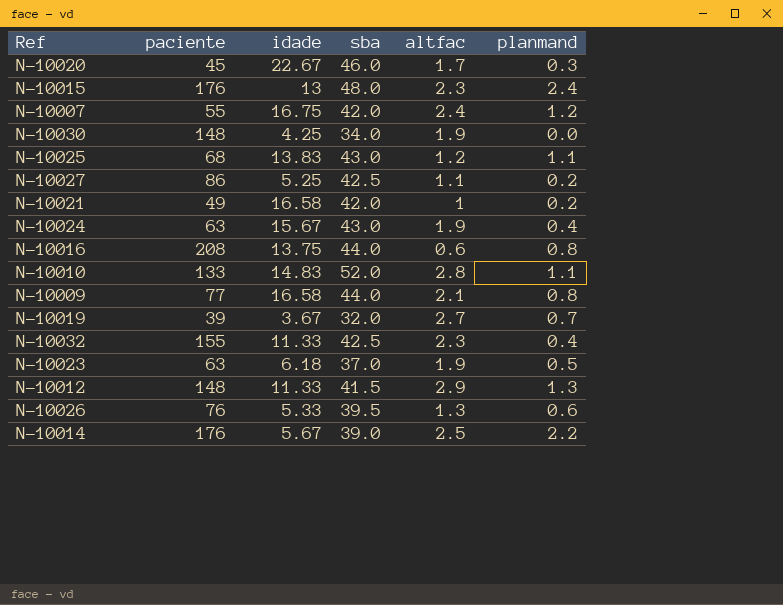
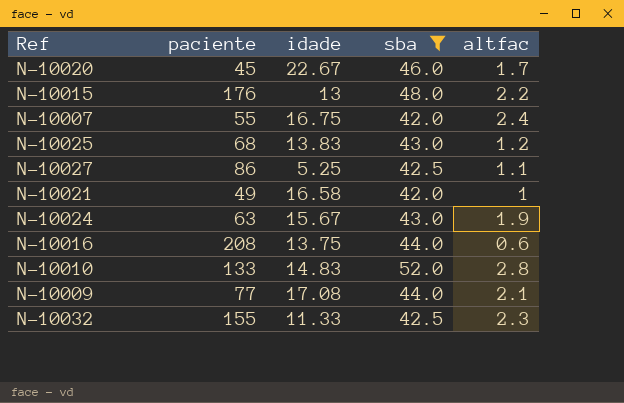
filter: none -> sba >= 42.0
column planmand | position: 6 -> none
N-10015 | altfac: 2.3 -> 2.2
N-10009 | idade: 16.58 -> 17.08

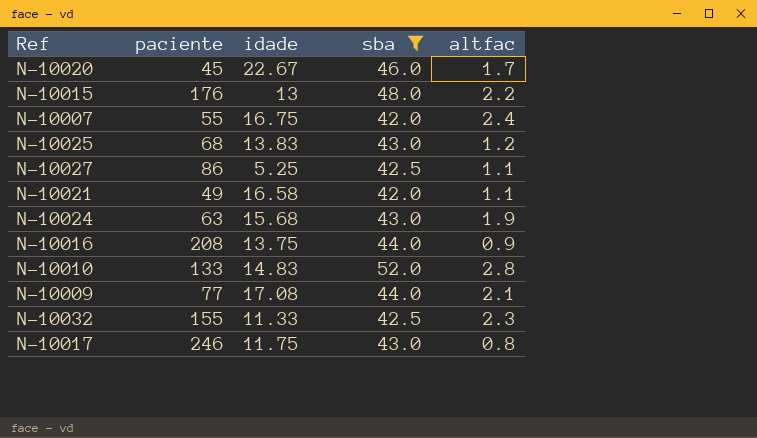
N-10021 | altfac: 1 -> 1.1
N-10024 | idade: 15.67 -> 15.68
N-10016 | altfac: 0.6 -> 0.9
row N-10017: none -> 246 | 11.75 | 43.0 | 0.8

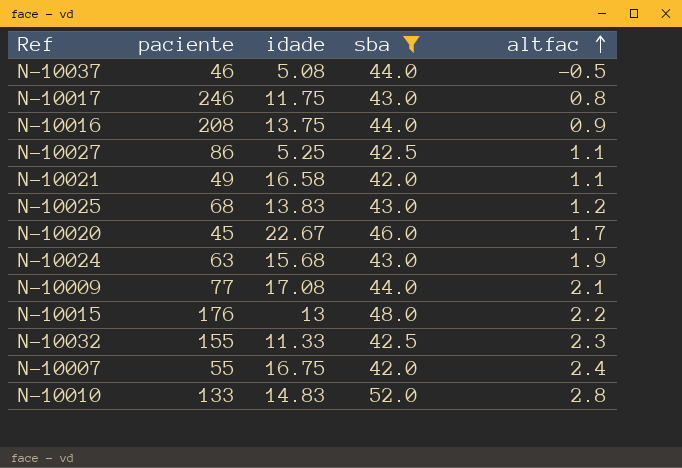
row order: none -> altfac ascending
row N-10037: none -> 46 | 5.08 | 44.0 | -0.5

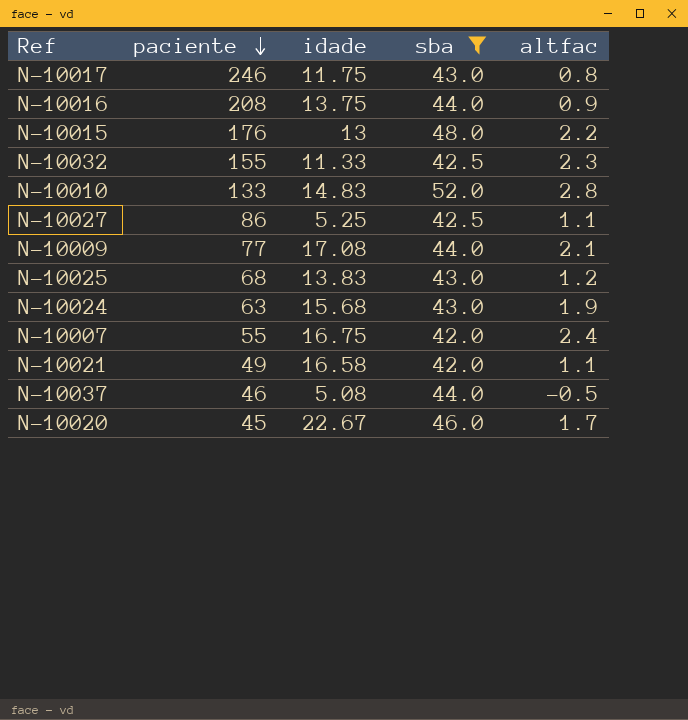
row order: altfac ascending -> paciente descending

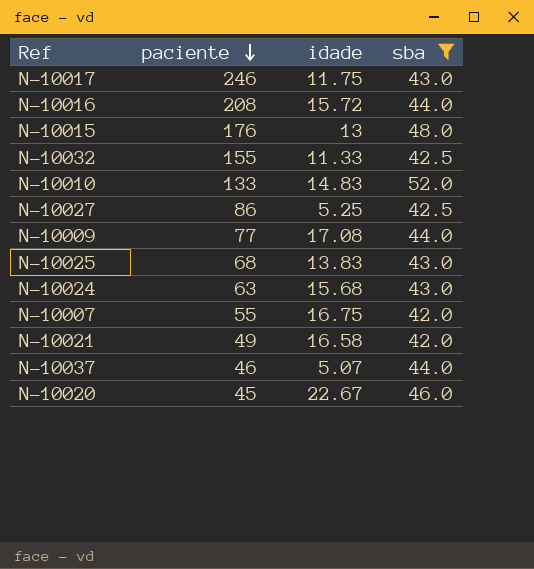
column altfac | position: 5 -> none
N-10016 | idade: 13.75 -> 15.72
N-10037 | idade: 5.08 -> 5.07

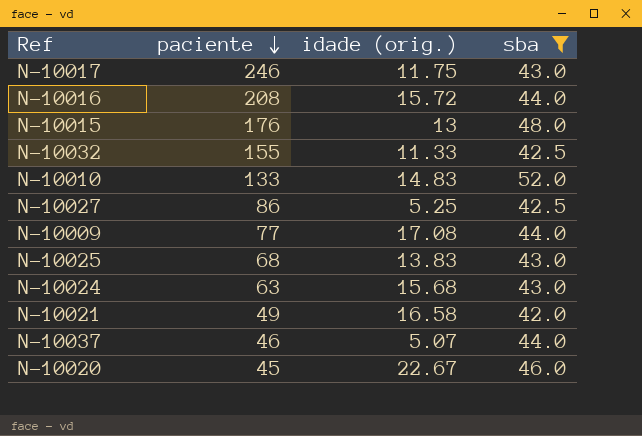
column name: idade -> idade (orig.)
row N-10007: 55 | 16.75 | 42.0 -> none

